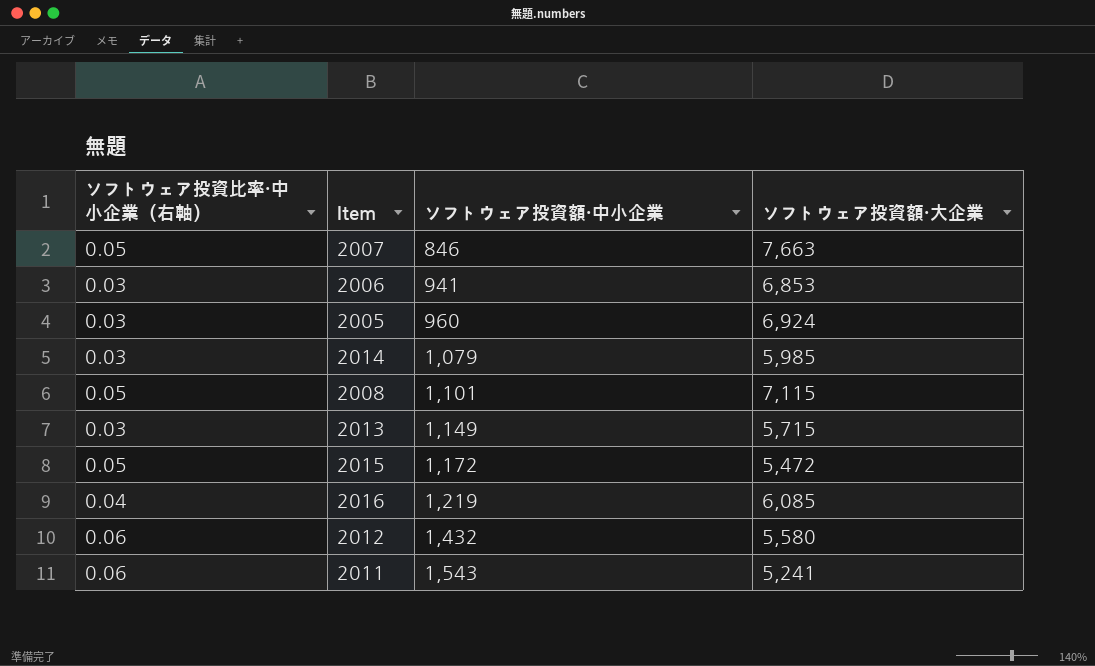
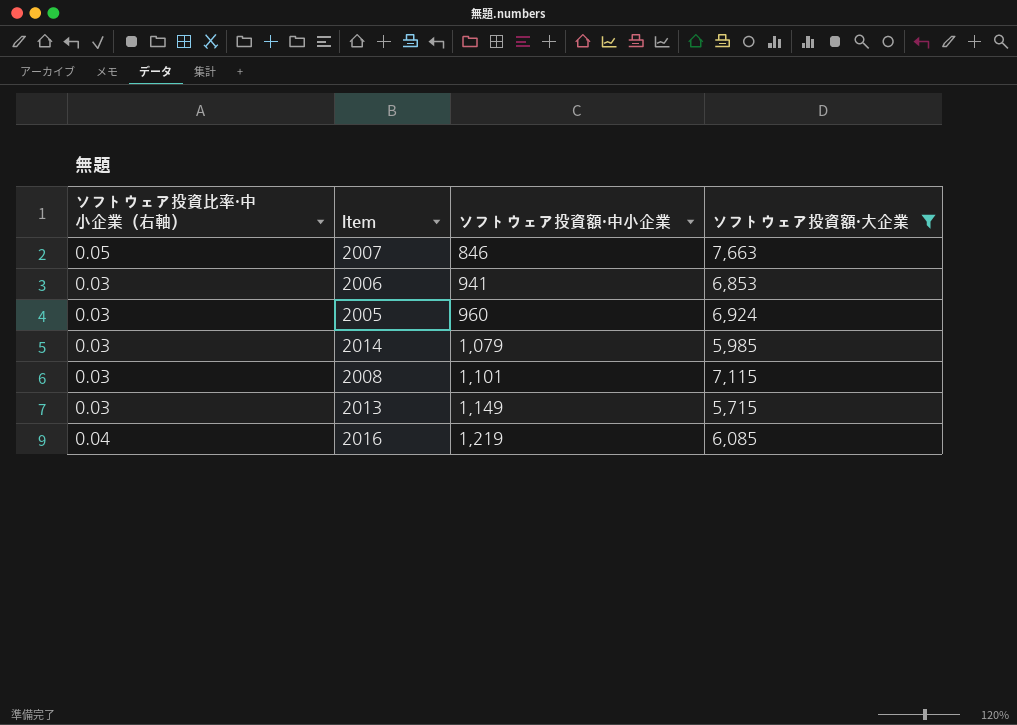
filter: none -> ソフトウェア投資額・大企業 >= 5,715
2008 | ソフトウェア投資比率・中小企業（右軸）: 0.05 -> 0.03

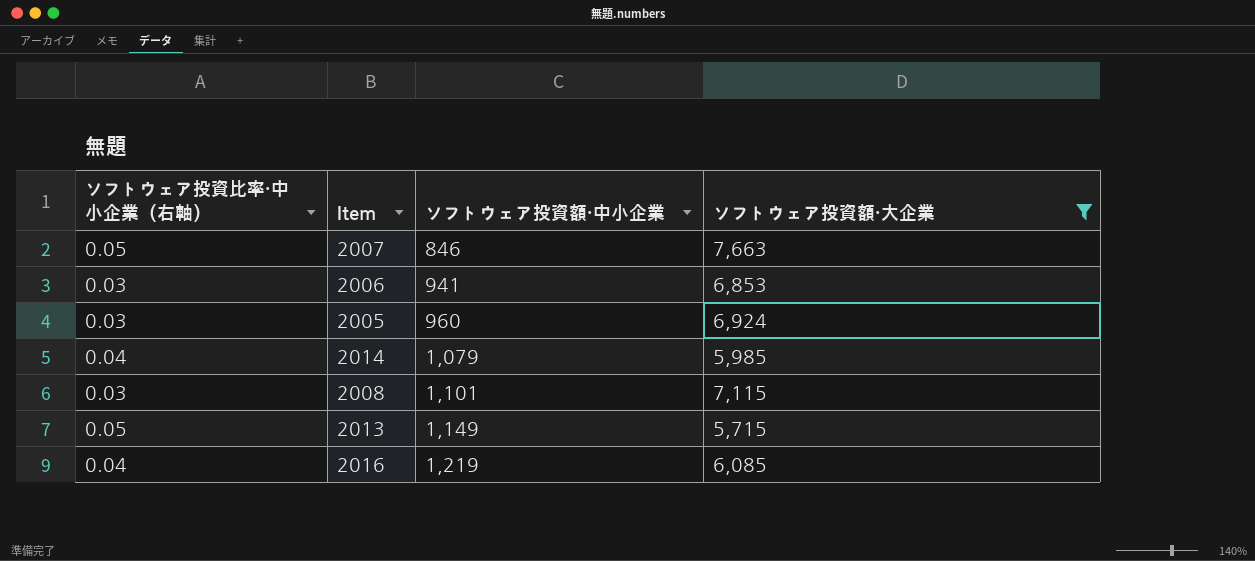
2014 | ソフトウェア投資比率・中小企業（右軸）: 0.03 -> 0.04
2013 | ソフトウェア投資比率・中小企業（右軸）: 0.03 -> 0.05

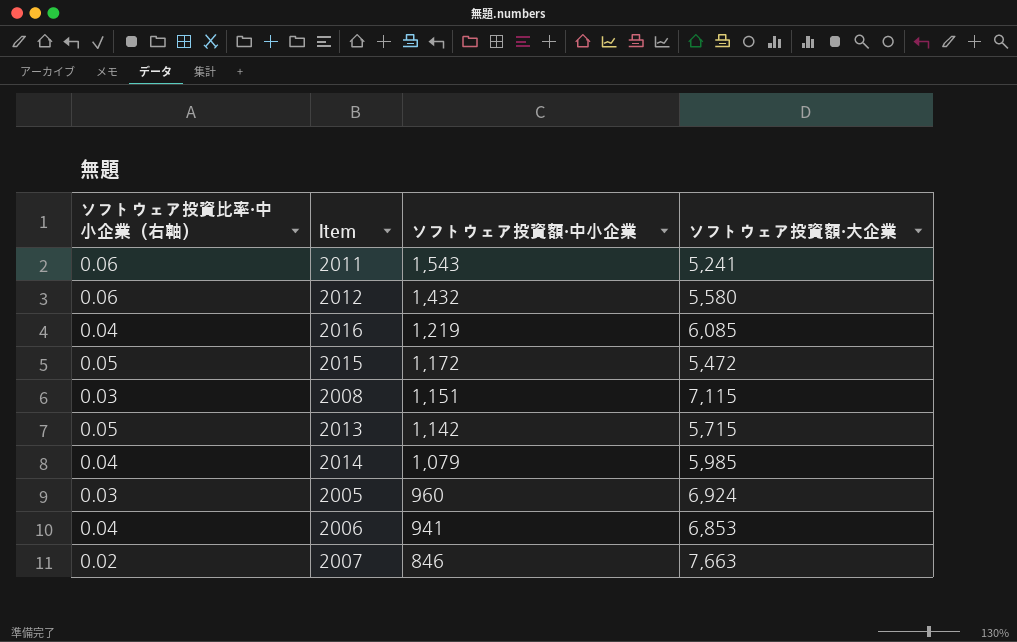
filter: ソフトウェア投資額・大企業 >= 5,715 -> none
row order: ソフトウェア投資額・中小企業 ascending -> ソフトウェア投資額・中小企業 descending
2008 | ソフトウェア投資額・中小企業: 1,101 -> 1,151
2013 | ソフトウェア投資額・中小企業: 1,149 -> 1,142
2006 | ソフトウェア投資比率・中小企業（右軸）: 0.03 -> 0.04
2007 | ソフトウェア投資比率・中小企業（右軸）: 0.05 -> 0.02

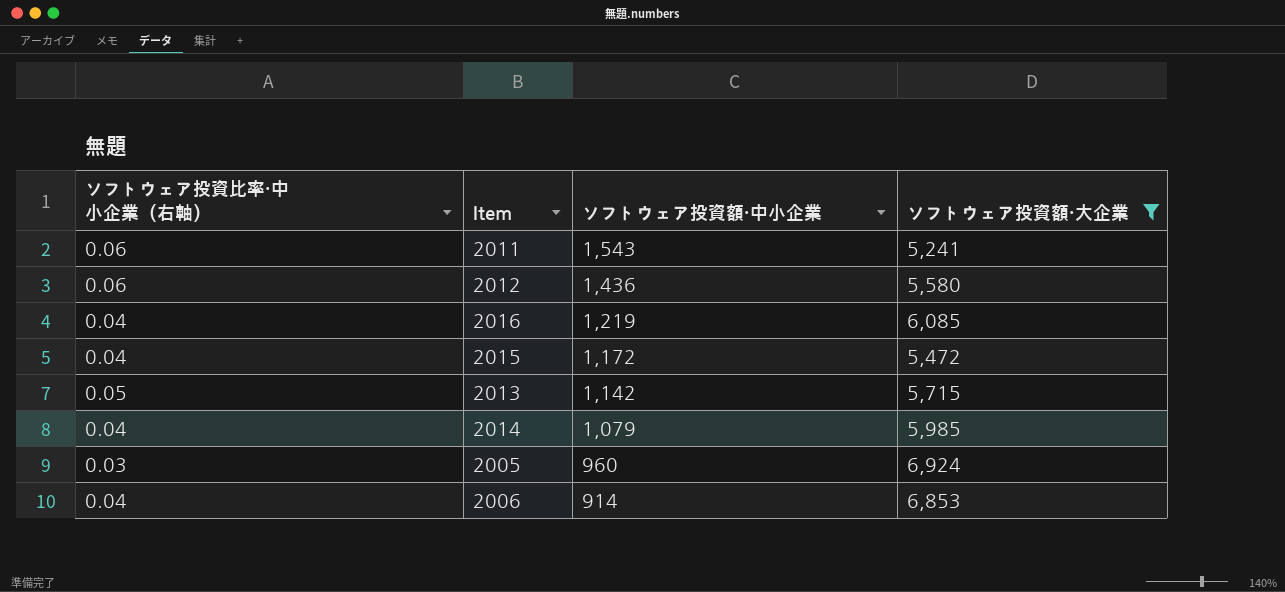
filter: none -> ソフトウェア投資額・大企業 <= 6,924
2012 | ソフトウェア投資額・中小企業: 1,432 -> 1,436
2015 | ソフトウェア投資比率・中小企業（右軸）: 0.05 -> 0.04
2006 | ソフトウェア投資額・中小企業: 941 -> 914

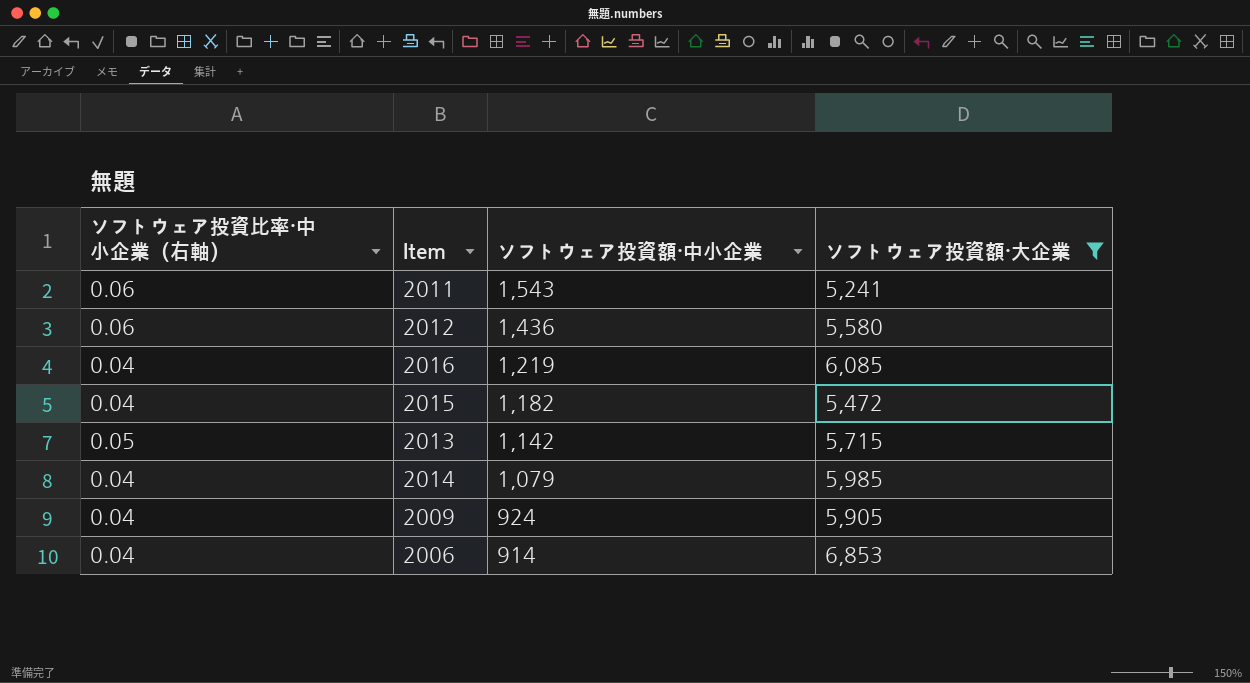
row 2005: 0.03 | 960 | 6,924 -> none
2015 | ソフトウェア投資額・中小企業: 1,172 -> 1,182
row 2009: none -> 0.04 | 924 | 5,905

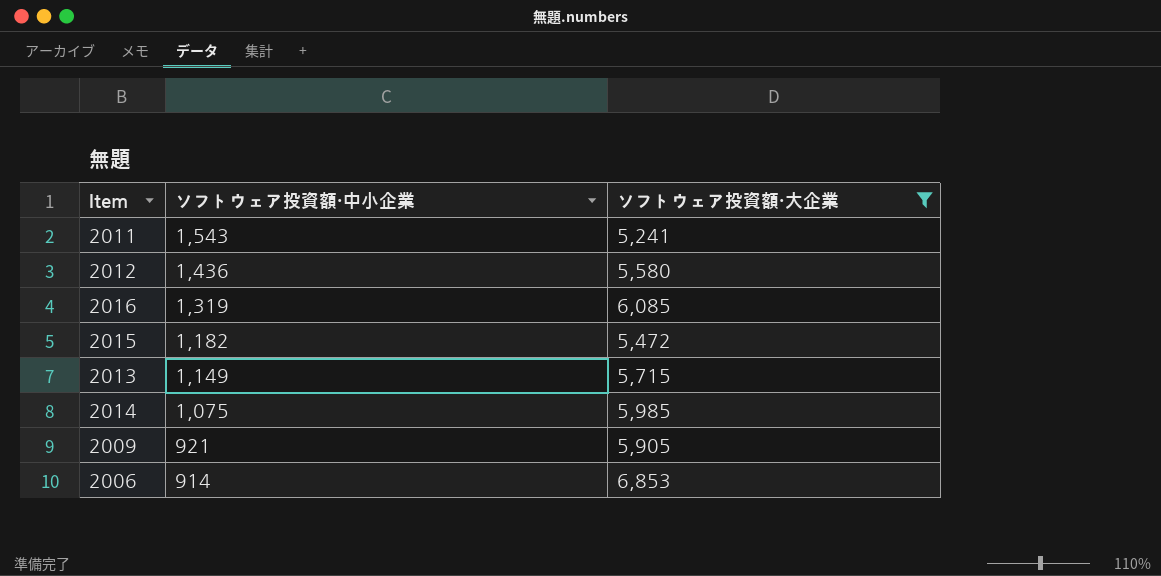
column ソフトウェア投資比率・中小企業（右軸） | position: 1 -> none
2016 | ソフトウェア投資額・中小企業: 1,219 -> 1,319
2013 | ソフトウェア投資額・中小企業: 1,142 -> 1,149
2014 | ソフトウェア投資額・中小企業: 1,079 -> 1,075
2009 | ソフトウェア投資額・中小企業: 924 -> 921

